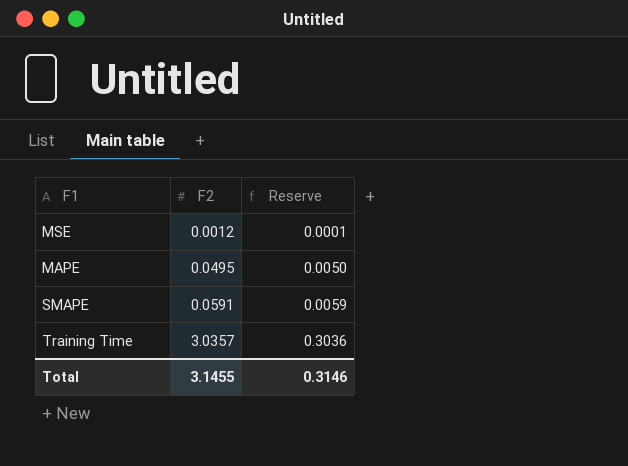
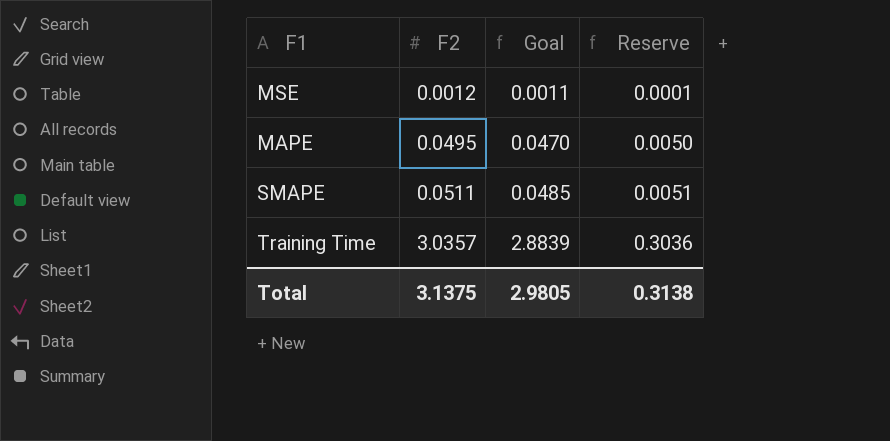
column Goal | formula: none -> [F2] * 0.95
SMAPE | F2: 0.0591 -> 0.0511
SMAPE | Reserve: 0.0059 -> 0.0051
Total | F2: 3.1455 -> 3.1375
Total | Reserve: 0.3146 -> 0.3138

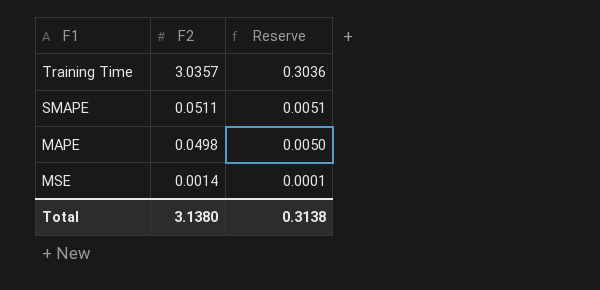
row order: F2 ascending -> F2 descending
column Goal | formula: [F2] * 0.95 -> none
MAPE | F2: 0.0495 -> 0.0498
MSE | F2: 0.0012 -> 0.0014
Total | F2: 3.1375 -> 3.1380

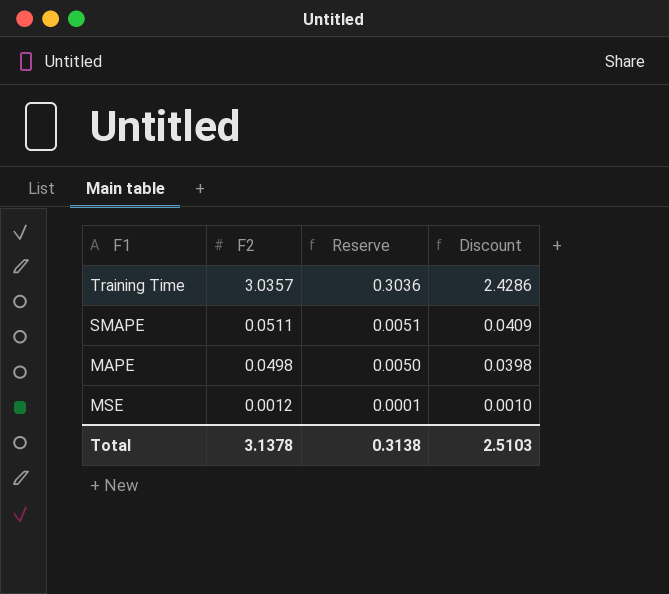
column Discount | formula: none -> [F2] * 0.8
MSE | F2: 0.0014 -> 0.0012
Total | F2: 3.1380 -> 3.1378

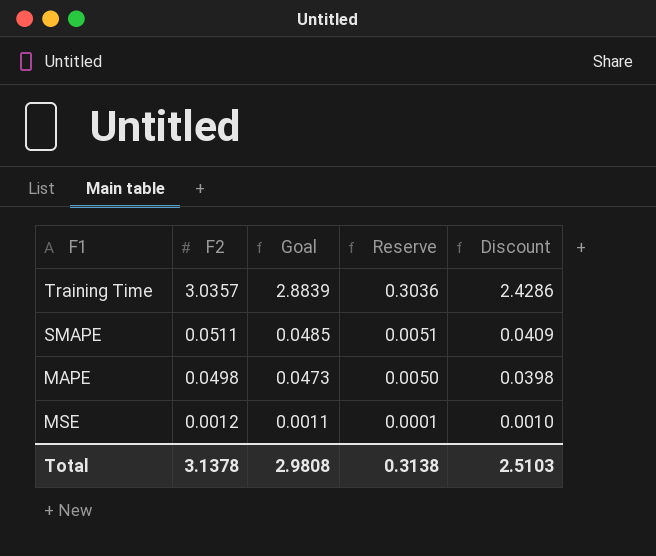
column Goal | formula: none -> [F2] * 0.95

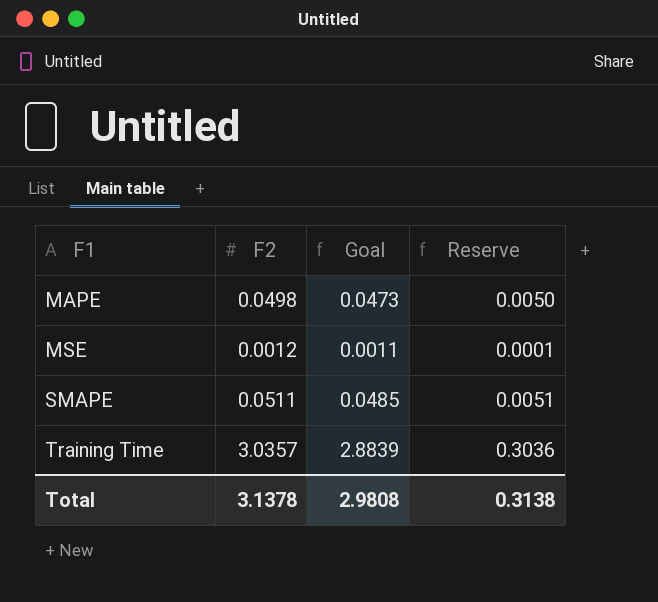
row order: F2 descending -> F1 ascending
column Discount | formula: [F2] * 0.8 -> none

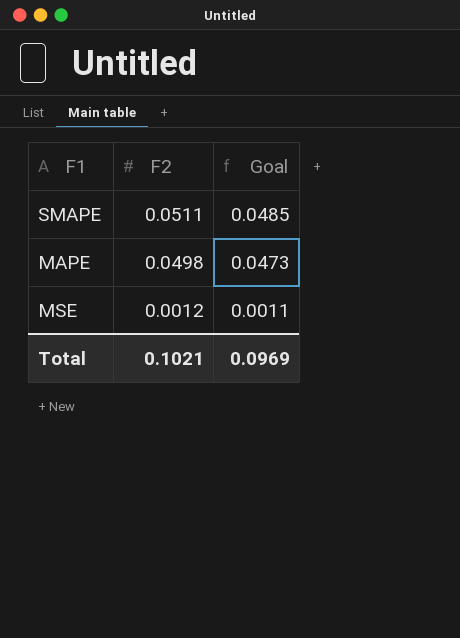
row order: F1 ascending -> F2 descending
column Reserve | formula: [F2] * 0.1 -> none
row Training Time: 3.0357 | 2.8839 | 0.3036 -> none
Total | F2: 3.1378 -> 0.1021
Total | Goal: 2.9808 -> 0.0969

